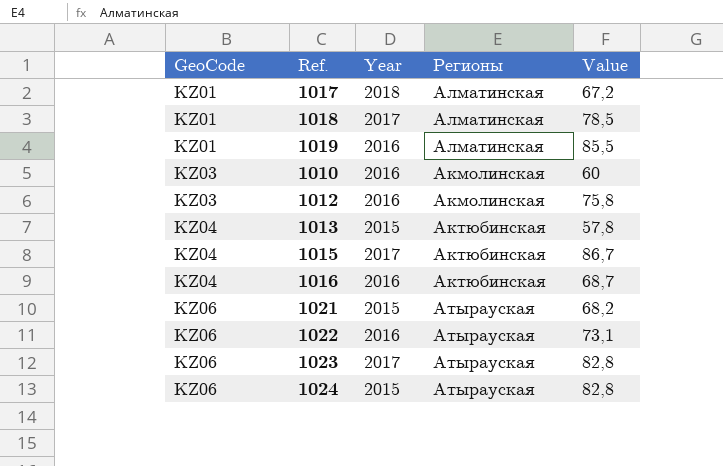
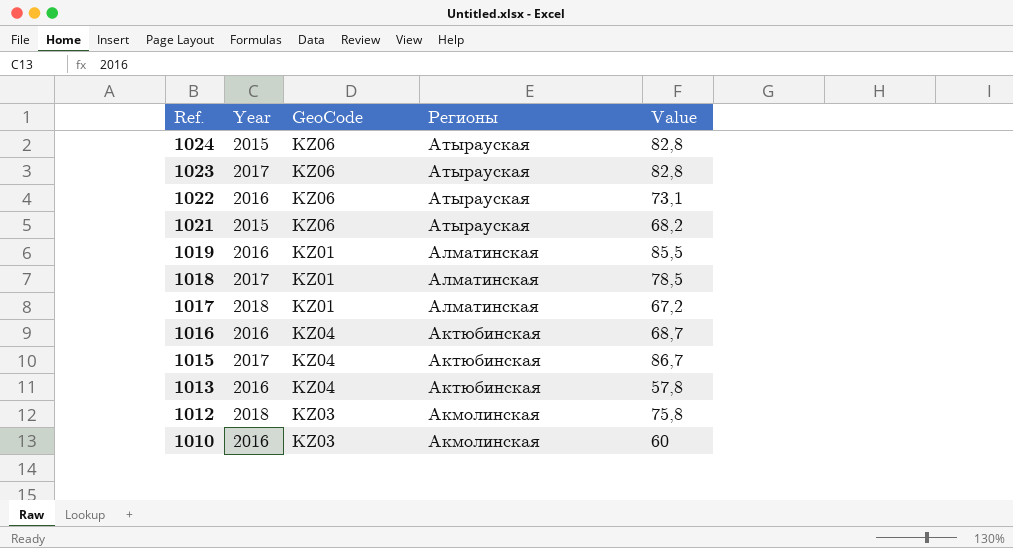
row order: GeoCode ascending -> Ref. descending
column GeoCode | position: 1 -> 3
1013 | Year: 2015 -> 2016
1012 | Year: 2016 -> 2018

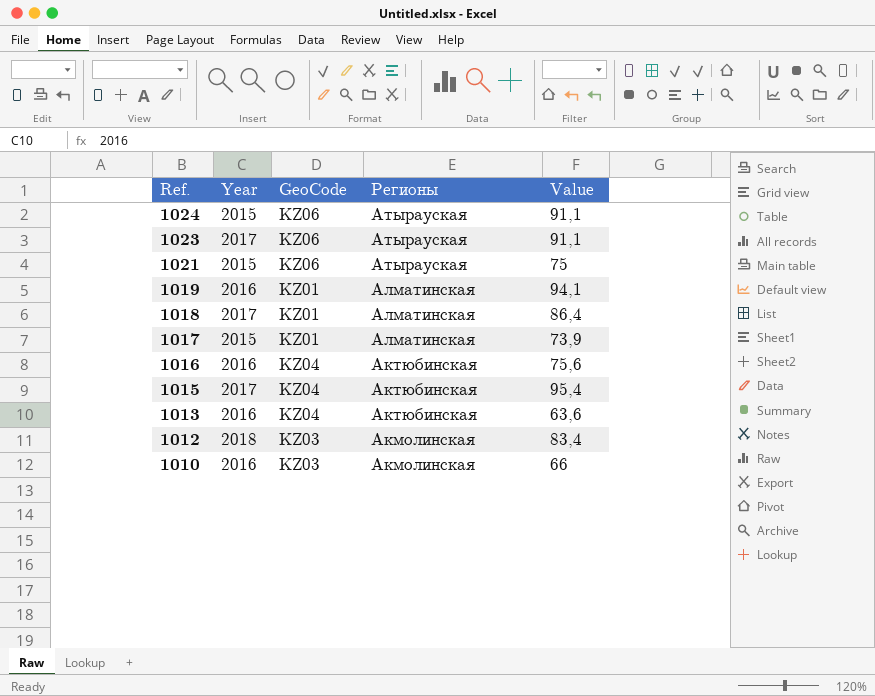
row 1022: 2016 | KZ06 | Атырауская | 73,1 -> none
1024 | Value: 82,8 -> 91,1
1023 | Value: 82,8 -> 91,1
1021 | Value: 68,2 -> 75
1019 | Value: 85,5 -> 94,1
1018 | Value: 78,5 -> 86,4
1017 | Year: 2018 -> 2015
1017 | Value: 67,2 -> 73,9
1016 | Value: 68,7 -> 75,6
1015 | Value: 86,7 -> 95,4
1013 | Value: 57,8 -> 63,6
1012 | Value: 75,8 -> 83,4
1010 | Value: 60 -> 66

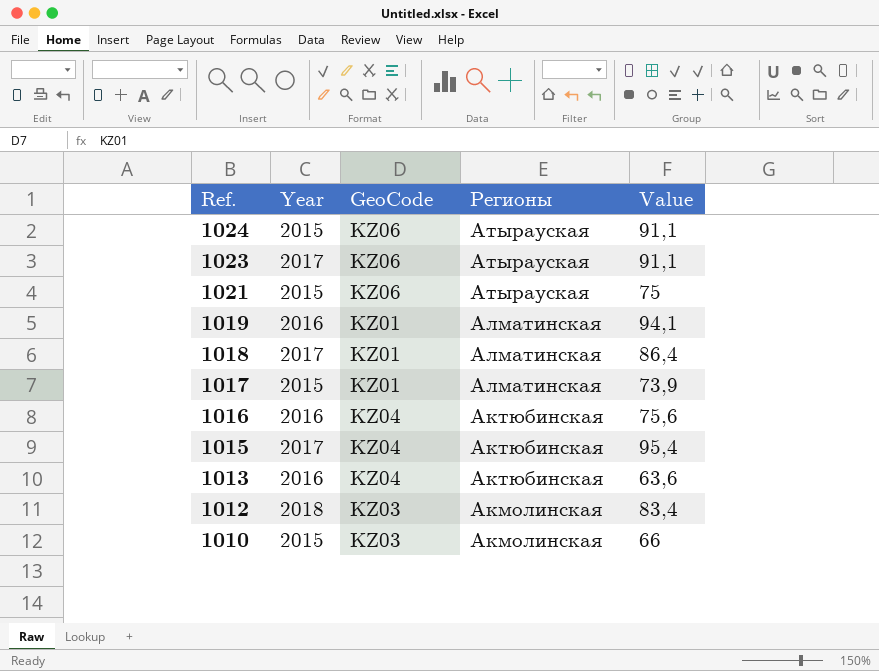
1010 | Year: 2016 -> 2015

